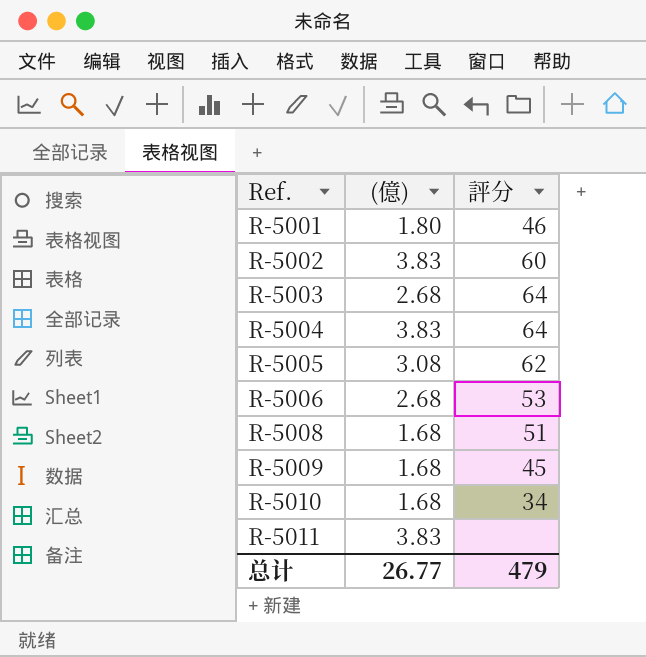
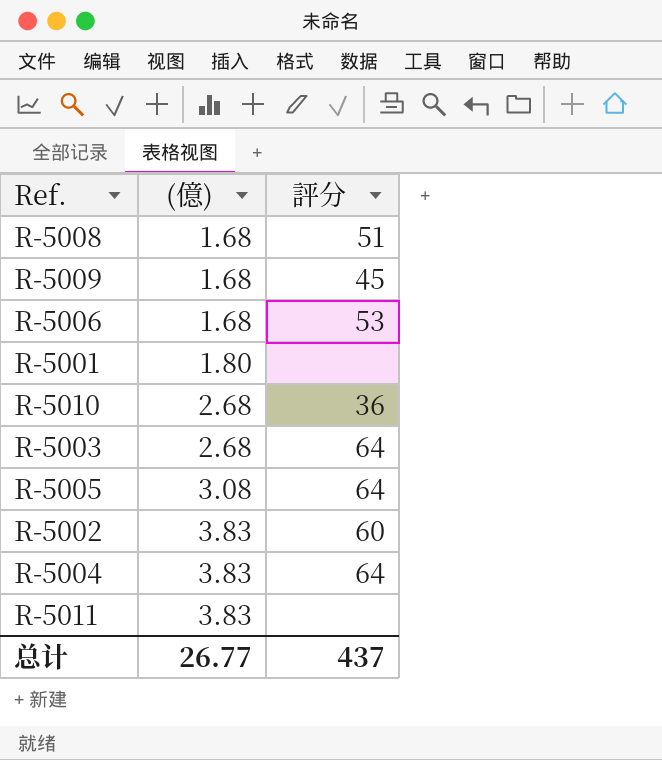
row order: Ref. ascending -> (億) ascending
R-5006 | (億): 2.68 -> 1.68
R-5001 | 評分: 46 -> none
R-5010 | (億): 1.68 -> 2.68
R-5010 | 評分: 34 -> 36
R-5005 | 評分: 62 -> 64
总计 | 評分: 479 -> 437

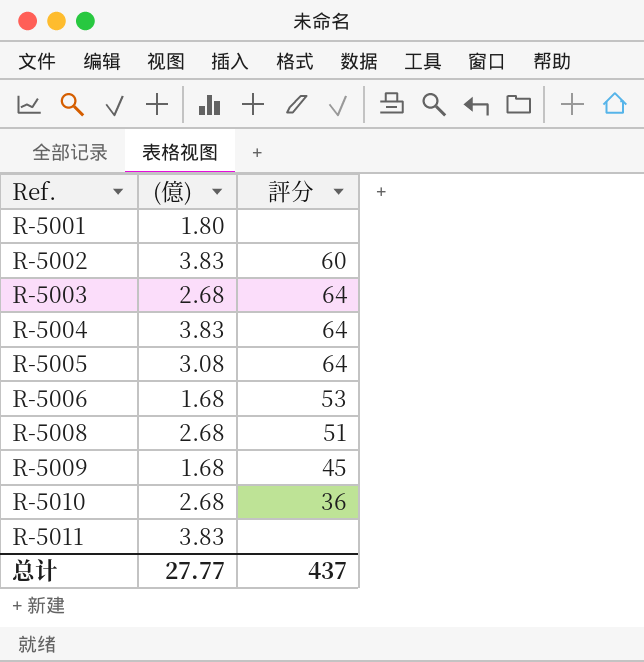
row order: (億) ascending -> Ref. ascending
R-5008 | (億): 1.68 -> 2.68
总计 | (億): 26.77 -> 27.77

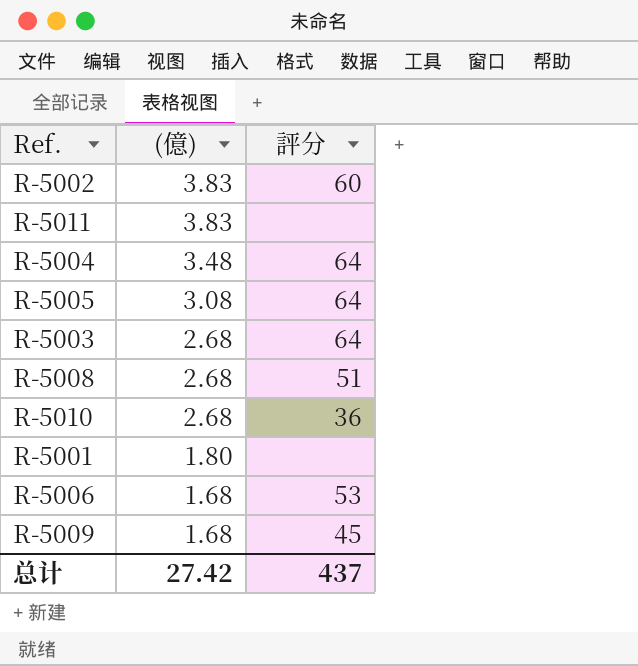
row order: Ref. ascending -> (億) descending
R-5004 | (億): 3.83 -> 3.48
总计 | (億): 27.77 -> 27.42

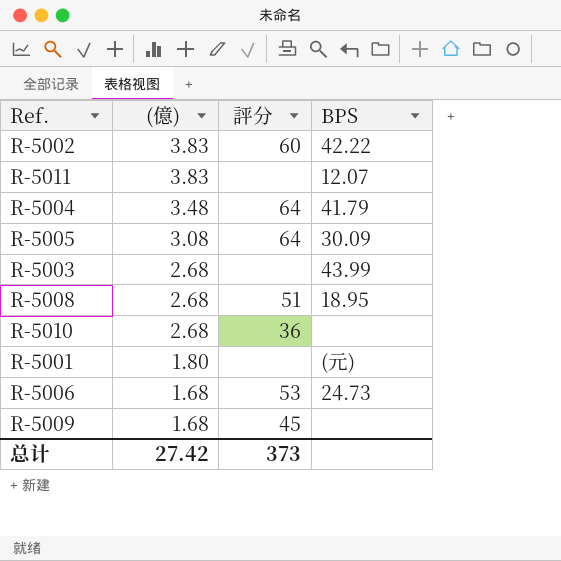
column BPS | position: none -> 4
R-5003 | 評分: 64 -> none
总计 | 評分: 437 -> 373

